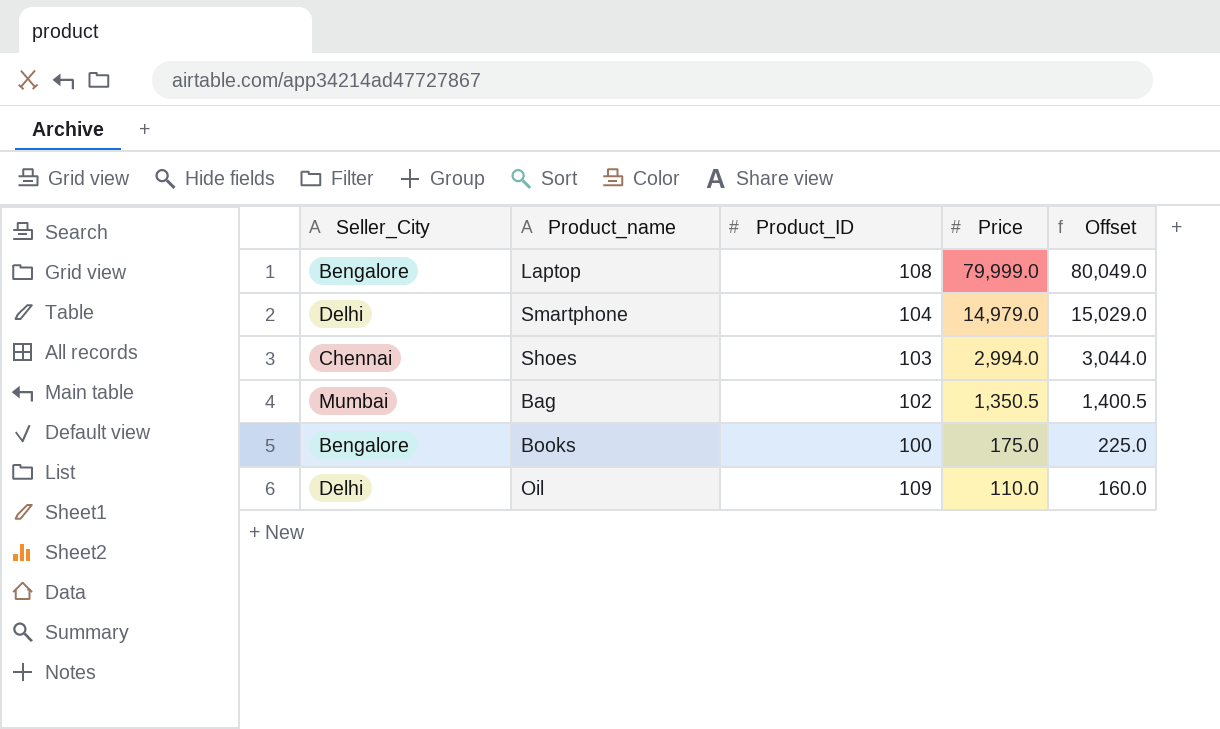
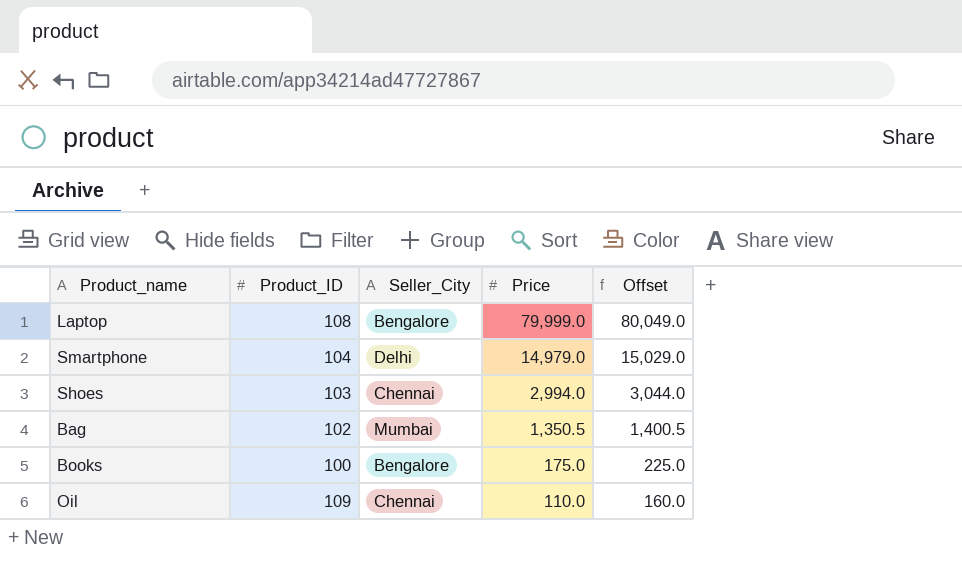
column Seller_City | position: 1 -> 3
Oil | Seller_City: Delhi -> Chennai

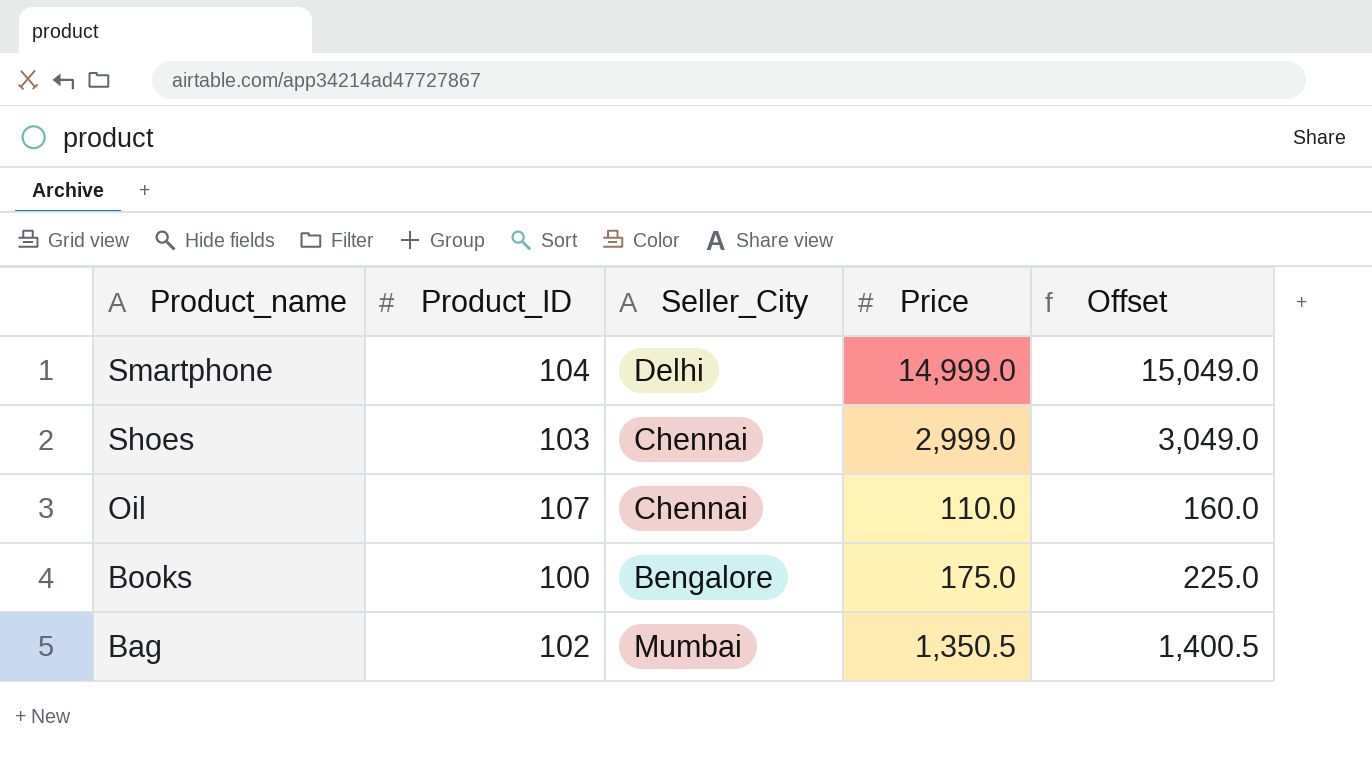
row order: Price descending -> Product_name descending
row Laptop: 108 | Bengalore | 79,999.0 | 80,049.0 -> none
Smartphone | Price: 14,979.0 -> 14,999.0
Smartphone | Offset: 15,029.0 -> 15,049.0
Shoes | Price: 2,994.0 -> 2,999.0
Shoes | Offset: 3,044.0 -> 3,049.0
Oil | Product_ID: 109 -> 107

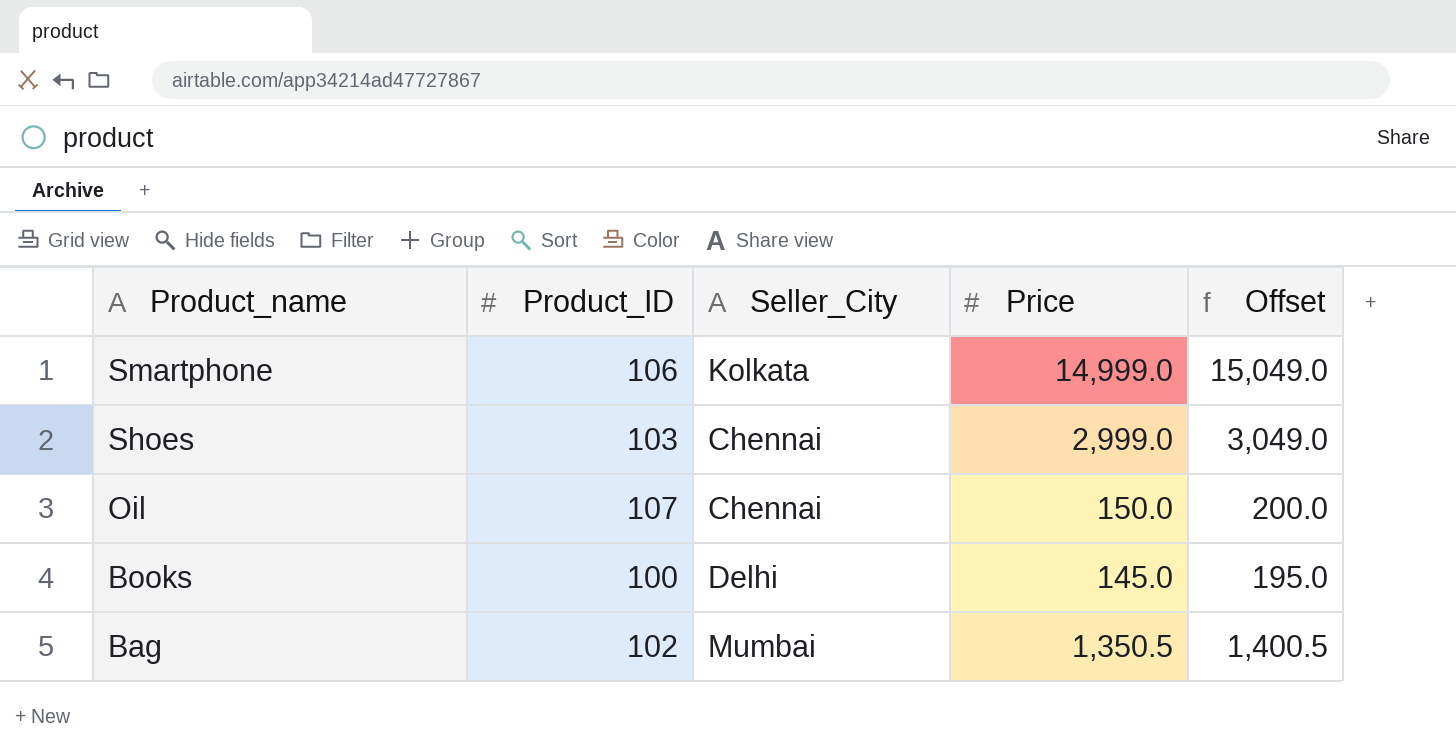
Smartphone | Product_ID: 104 -> 106
Smartphone | Seller_City: Delhi -> Kolkata
Oil | Price: 110.0 -> 150.0
Oil | Offset: 160.0 -> 200.0
Books | Seller_City: Bengalore -> Delhi
Books | Price: 175.0 -> 145.0
Books | Offset: 225.0 -> 195.0

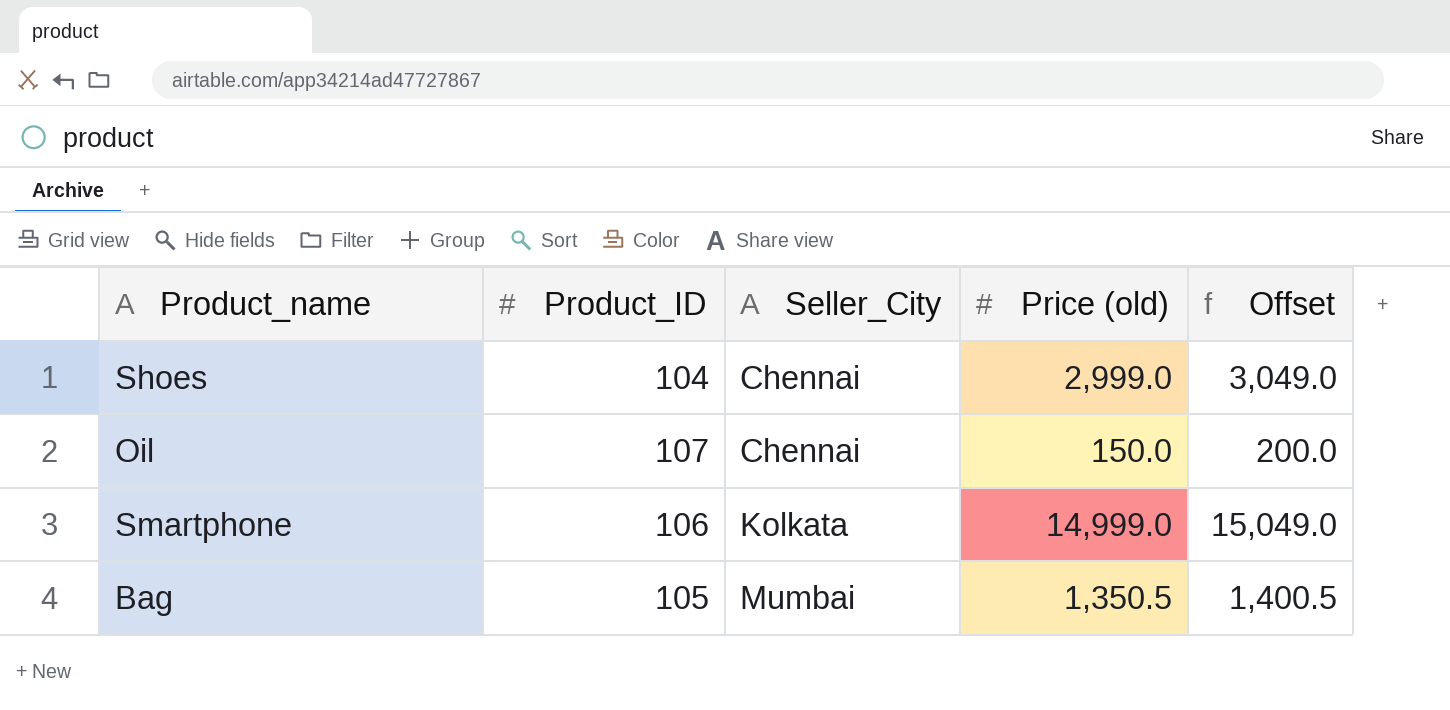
row order: Product_name descending -> Seller_City ascending
column name: Price -> Price (old)
row Books: 100 | Delhi | 145.0 | 195.0 -> none
Shoes | Product_ID: 103 -> 104
Bag | Product_ID: 102 -> 105

